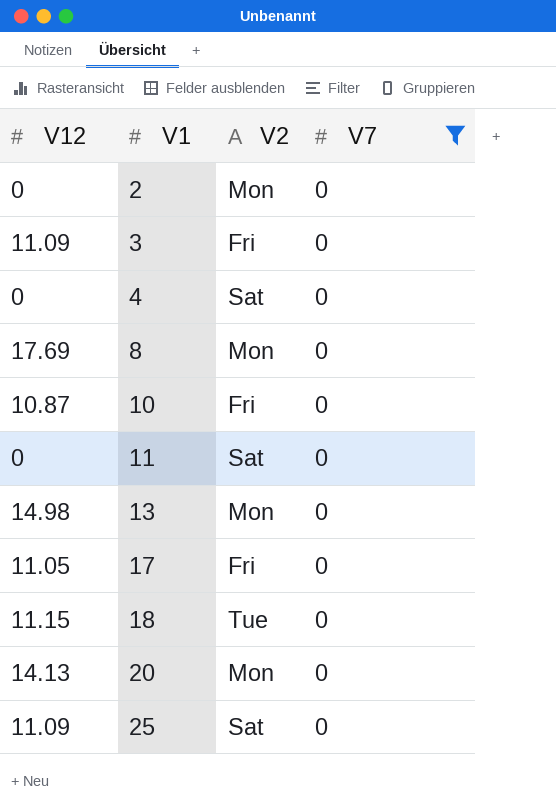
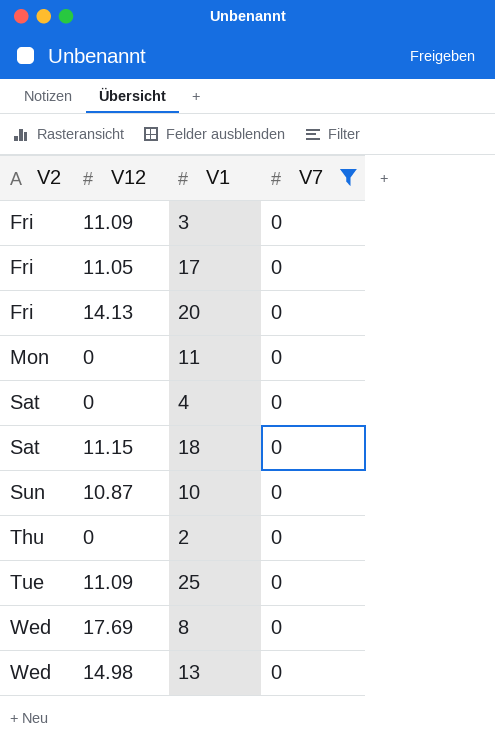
row order: V1 ascending -> V2 ascending
column V2 | position: 3 -> 1
20 | V2: Mon -> Fri
11 | V2: Sat -> Mon
18 | V2: Tue -> Sat
10 | V2: Fri -> Sun
2 | V2: Mon -> Thu
25 | V2: Sat -> Tue
8 | V2: Mon -> Wed
13 | V2: Mon -> Wed

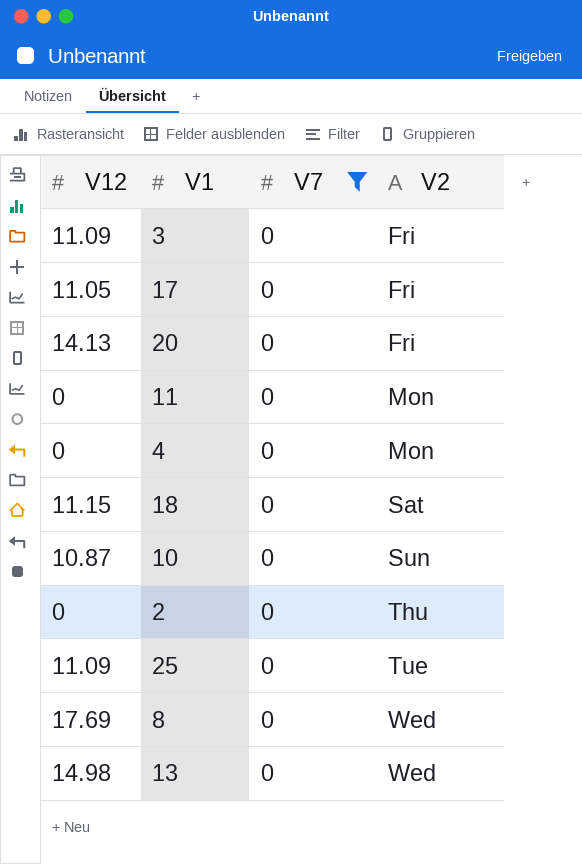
column V2 | position: 1 -> 4
4 | V2: Sat -> Mon

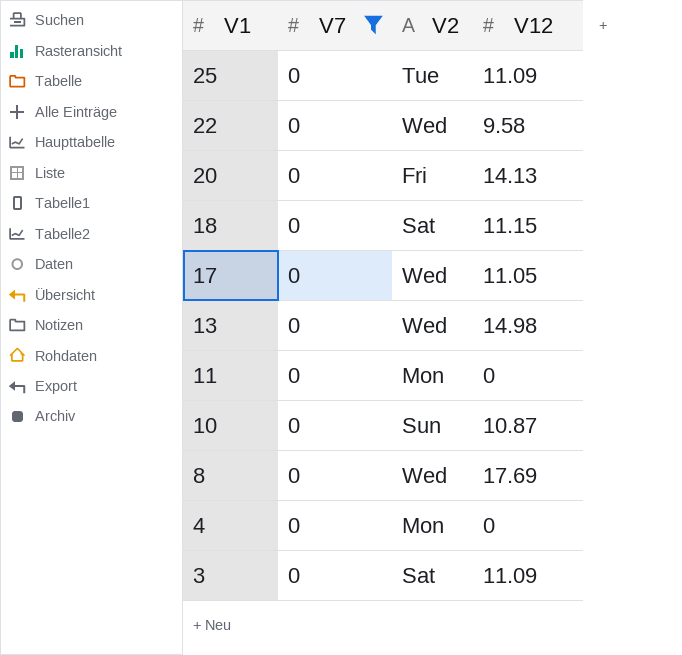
row order: V2 ascending -> V1 descending
column V12 | position: 1 -> 4
row 2: 0 | 0 | Thu -> none
row 22: none -> 0 | Wed | 9.58
17 | V2: Fri -> Wed
3 | V2: Fri -> Sat

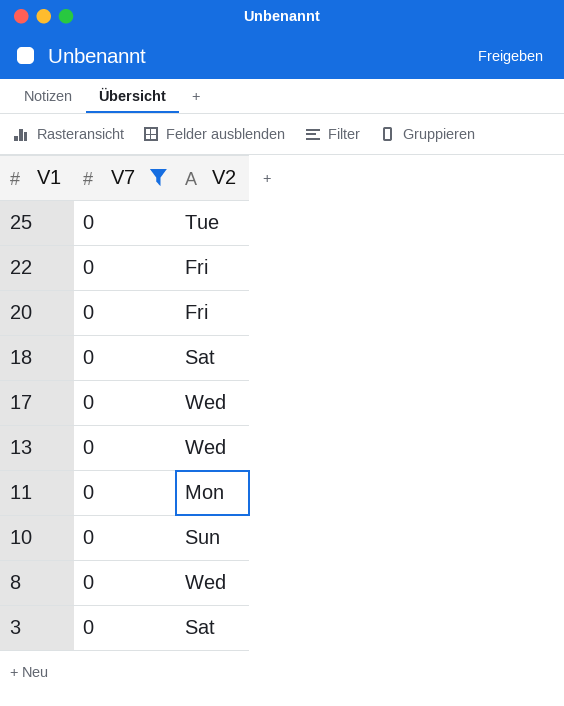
column V12 | position: 4 -> none
row 4: 0 | Mon | 0 -> none
22 | V2: Wed -> Fri

